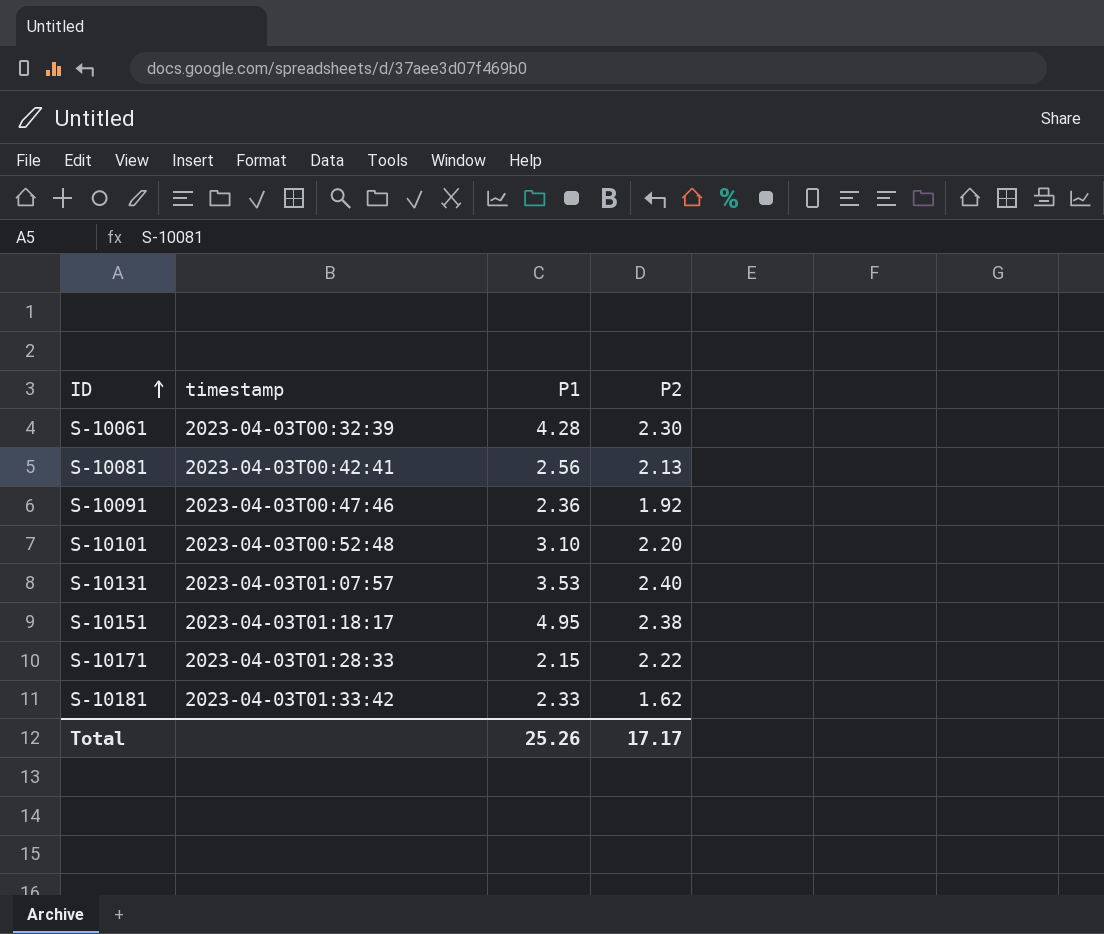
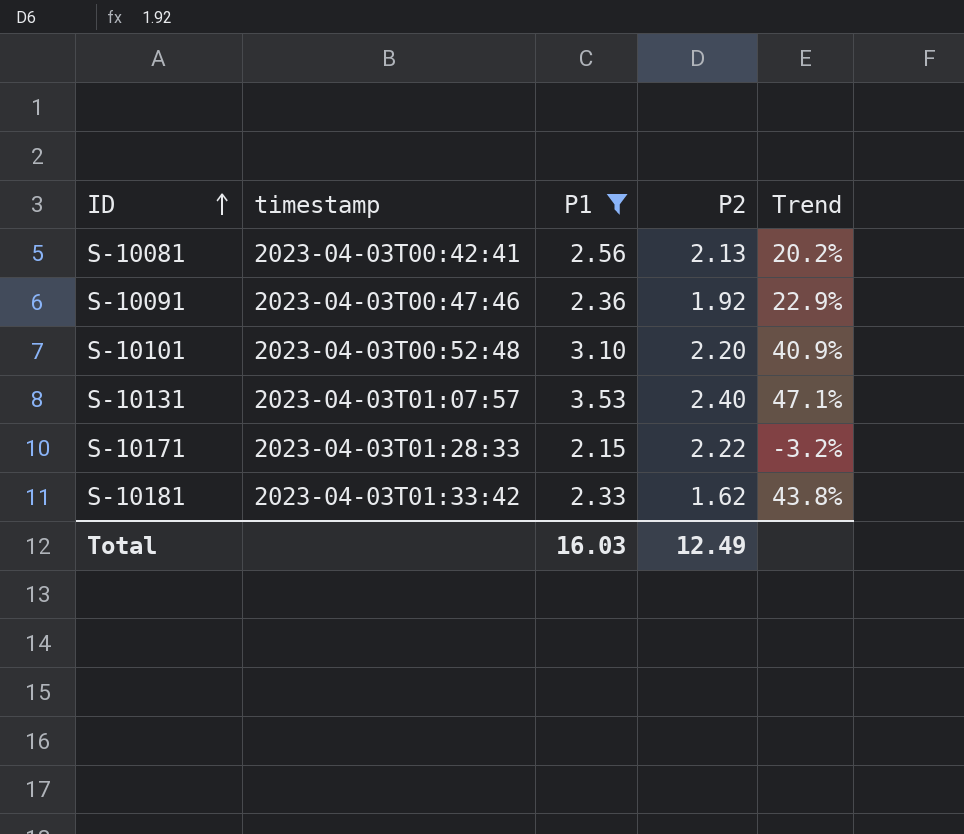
filter: none -> P1 <= 3.53
column Trend | formula: none -> ([P1] - [P2]) / [P2]
Total | P1: 25.26 -> 16.03
Total | P2: 17.17 -> 12.49

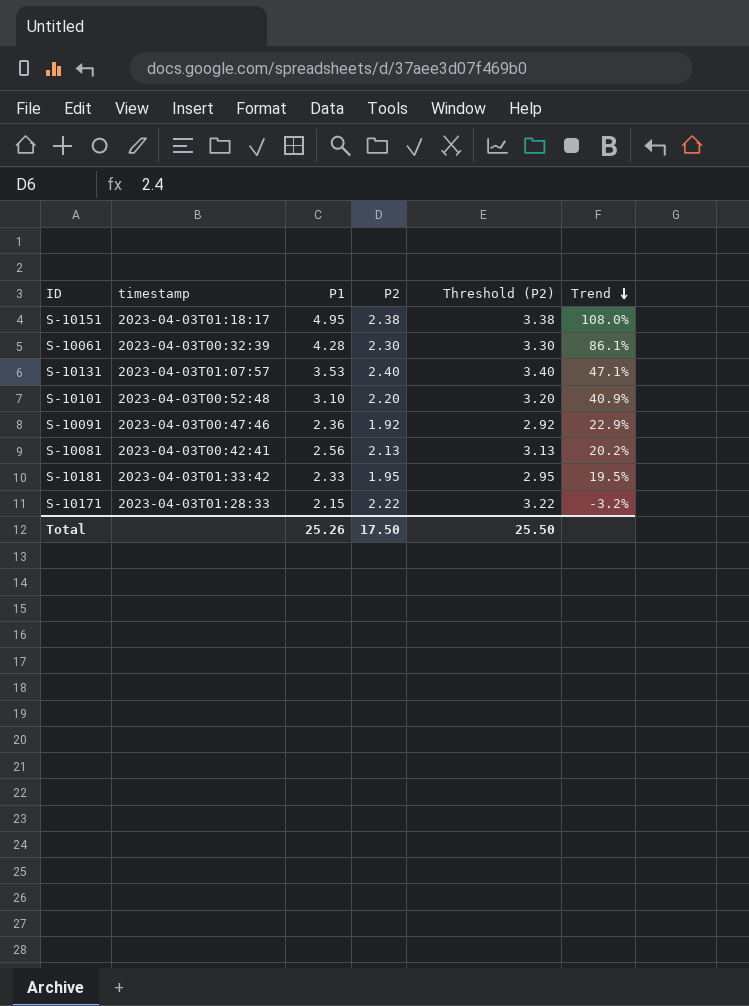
filter: P1 <= 3.53 -> none
row order: ID ascending -> Trend descending
column Threshold (P2) | formula: none -> [P2] + 1
S-10181 | P2: 1.62 -> 1.95
S-10181 | Trend: 43.8% -> 19.5%
Total | P1: 16.03 -> 25.26
Total | P2: 12.49 -> 17.50

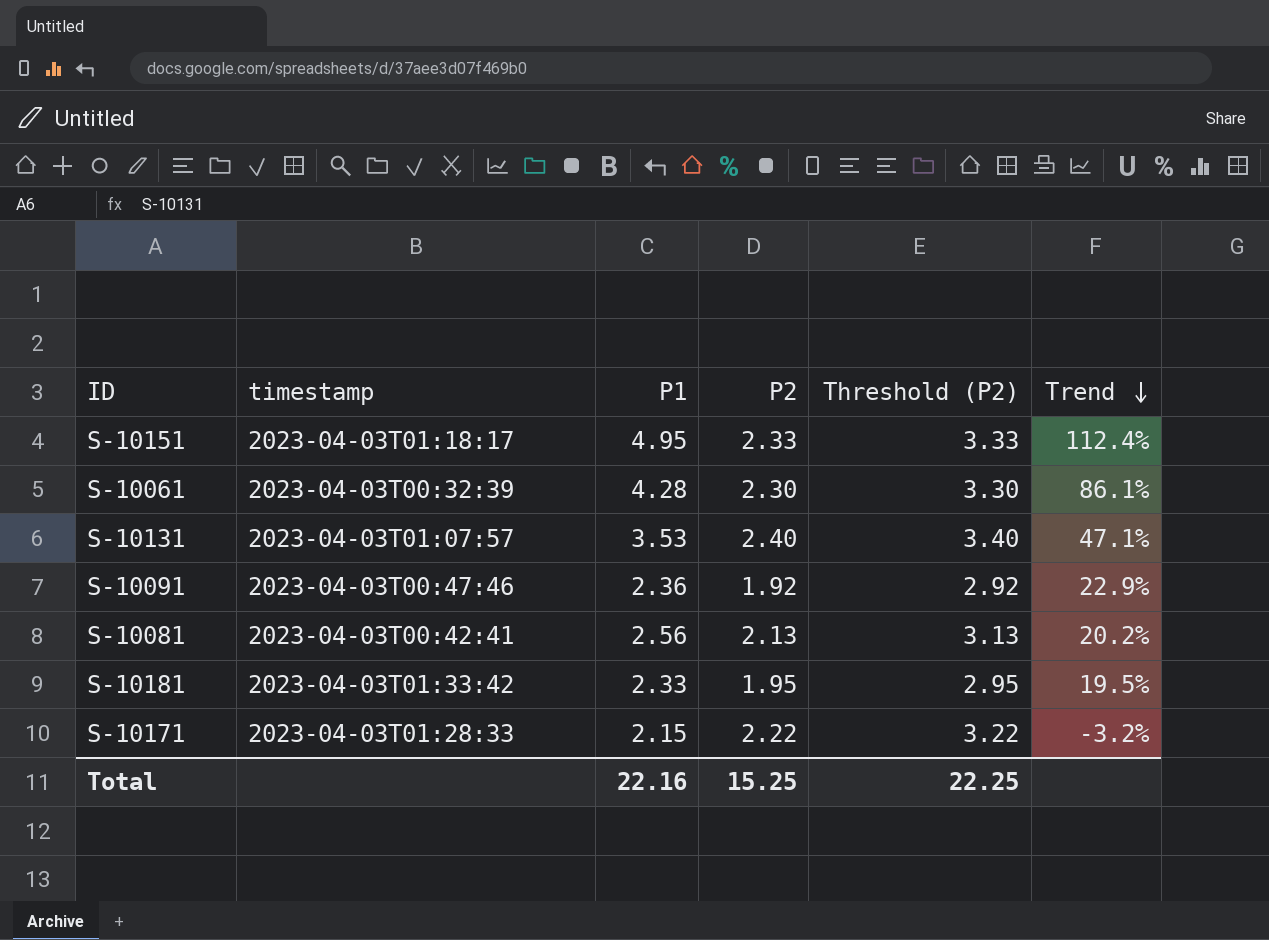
row S-10101: 2023-04-03T00:52:48 | 3.10 | 2.20 | 3.20 | 40.9% -> none
S-10151 | P2: 2.38 -> 2.33
S-10151 | Threshold (P2): 3.38 -> 3.33
S-10151 | Trend: 108.0% -> 112.4%
Total | P1: 25.26 -> 22.16
Total | P2: 17.50 -> 15.25
Total | Threshold (P2): 25.50 -> 22.25

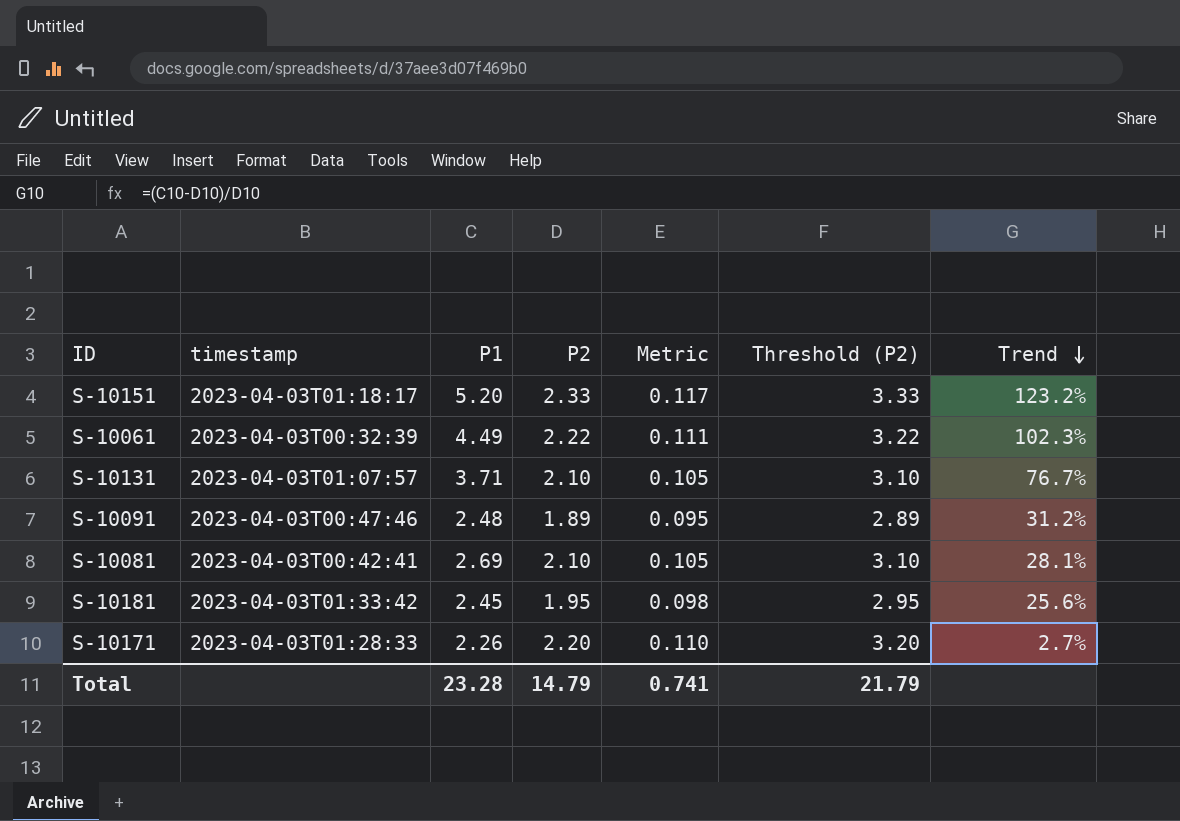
column Metric | formula: none -> [P2] * 0.05
S-10151 | P1: 4.95 -> 5.20
S-10151 | Trend: 112.4% -> 123.2%
S-10061 | P1: 4.28 -> 4.49
S-10061 | P2: 2.30 -> 2.22
S-10061 | Threshold (P2): 3.30 -> 3.22
S-10061 | Trend: 86.1% -> 102.3%
S-10131 | P1: 3.53 -> 3.71
S-10131 | P2: 2.40 -> 2.10
S-10131 | Threshold (P2): 3.40 -> 3.10
S-10131 | Trend: 47.1% -> 76.7%
S-10091 | P1: 2.36 -> 2.48
S-10091 | P2: 1.92 -> 1.89
S-10091 | Threshold (P2): 2.92 -> 2.89
S-10091 | Trend: 22.9% -> 31.2%
S-10081 | P1: 2.56 -> 2.69
S-10081 | P2: 2.13 -> 2.10
S-10081 | Threshold (P2): 3.13 -> 3.10
S-10081 | Trend: 20.2% -> 28.1%
S-10181 | P1: 2.33 -> 2.45
S-10181 | Trend: 19.5% -> 25.6%
S-10171 | P1: 2.15 -> 2.26
S-10171 | P2: 2.22 -> 2.20
S-10171 | Threshold (P2): 3.22 -> 3.20
S-10171 | Trend: -3.2% -> 2.7%
Total | P1: 22.16 -> 23.28
Total | P2: 15.25 -> 14.79
Total | Threshold (P2): 22.25 -> 21.79

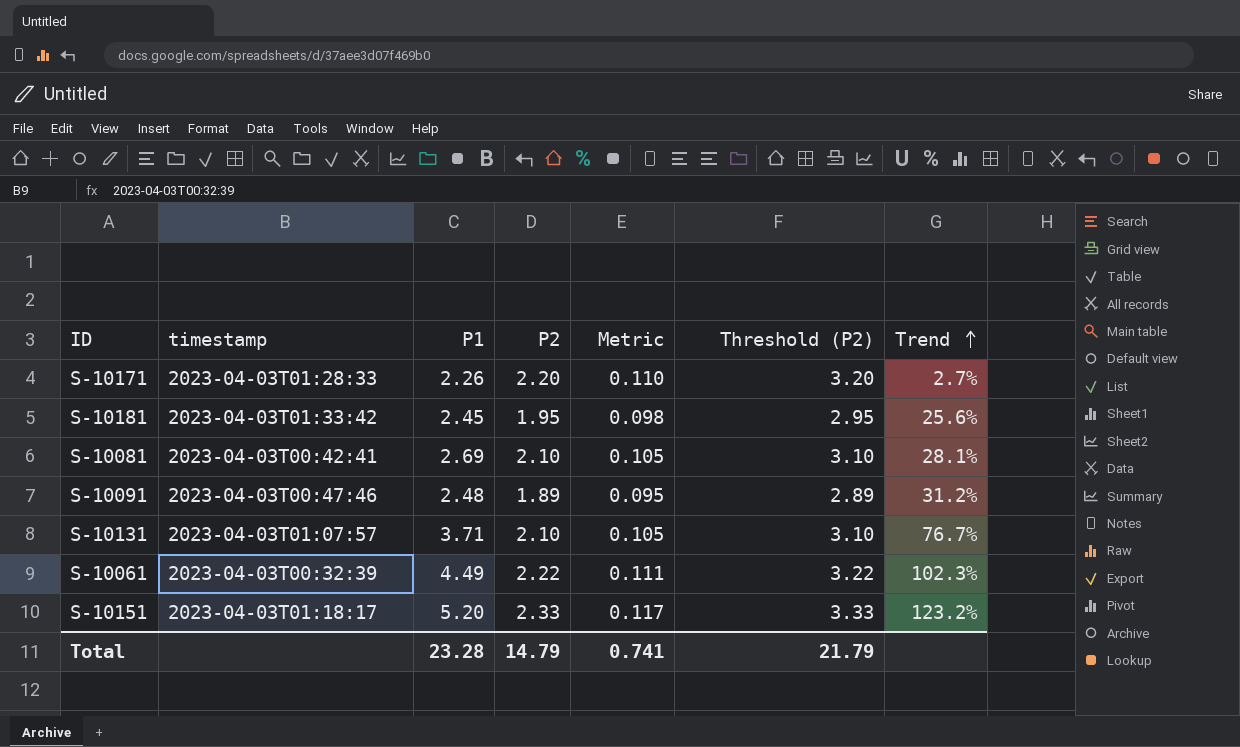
row order: Trend descending -> Trend ascending

